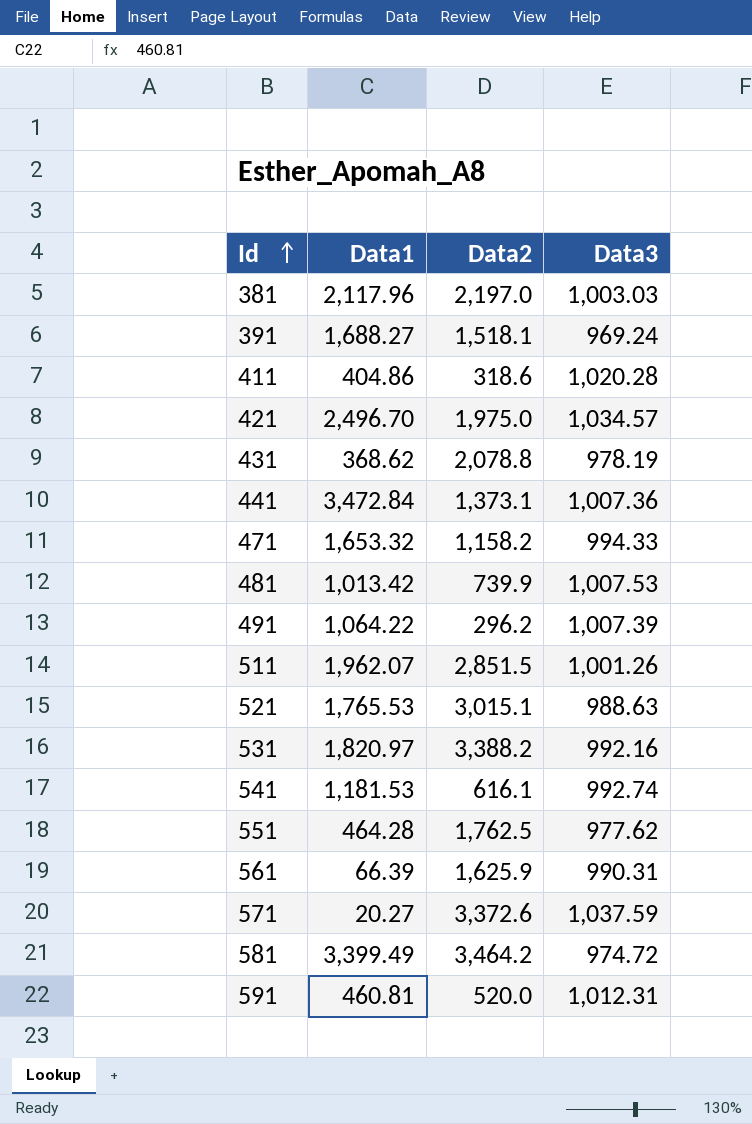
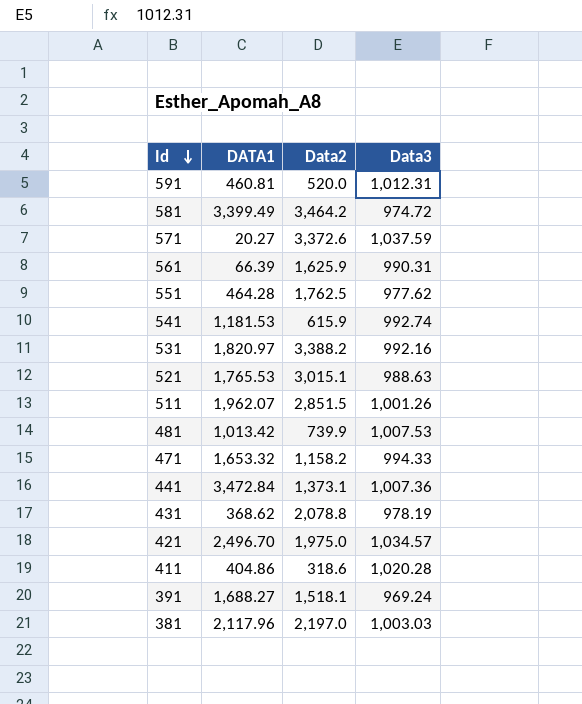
row order: Id ascending -> Id descending
column name: Data1 -> DATA1
row 491: 1,064.22 | 296.2 | 1,007.39 -> none
541 | Data2: 616.1 -> 615.9

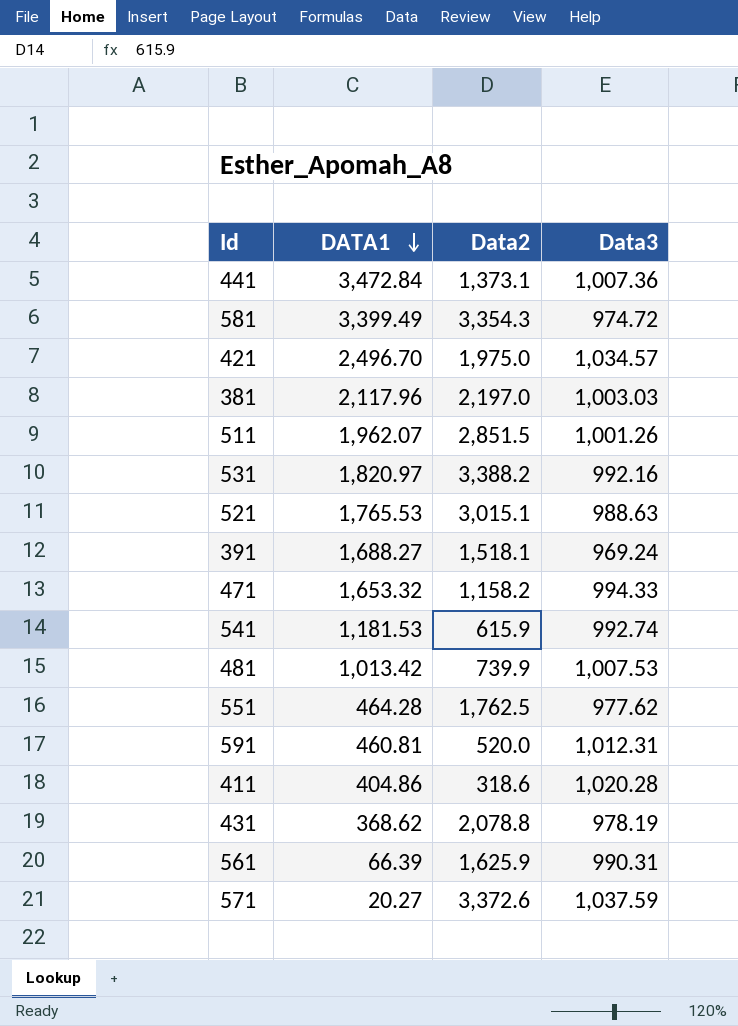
row order: Id descending -> DATA1 descending
581 | Data2: 3,464.2 -> 3,354.3

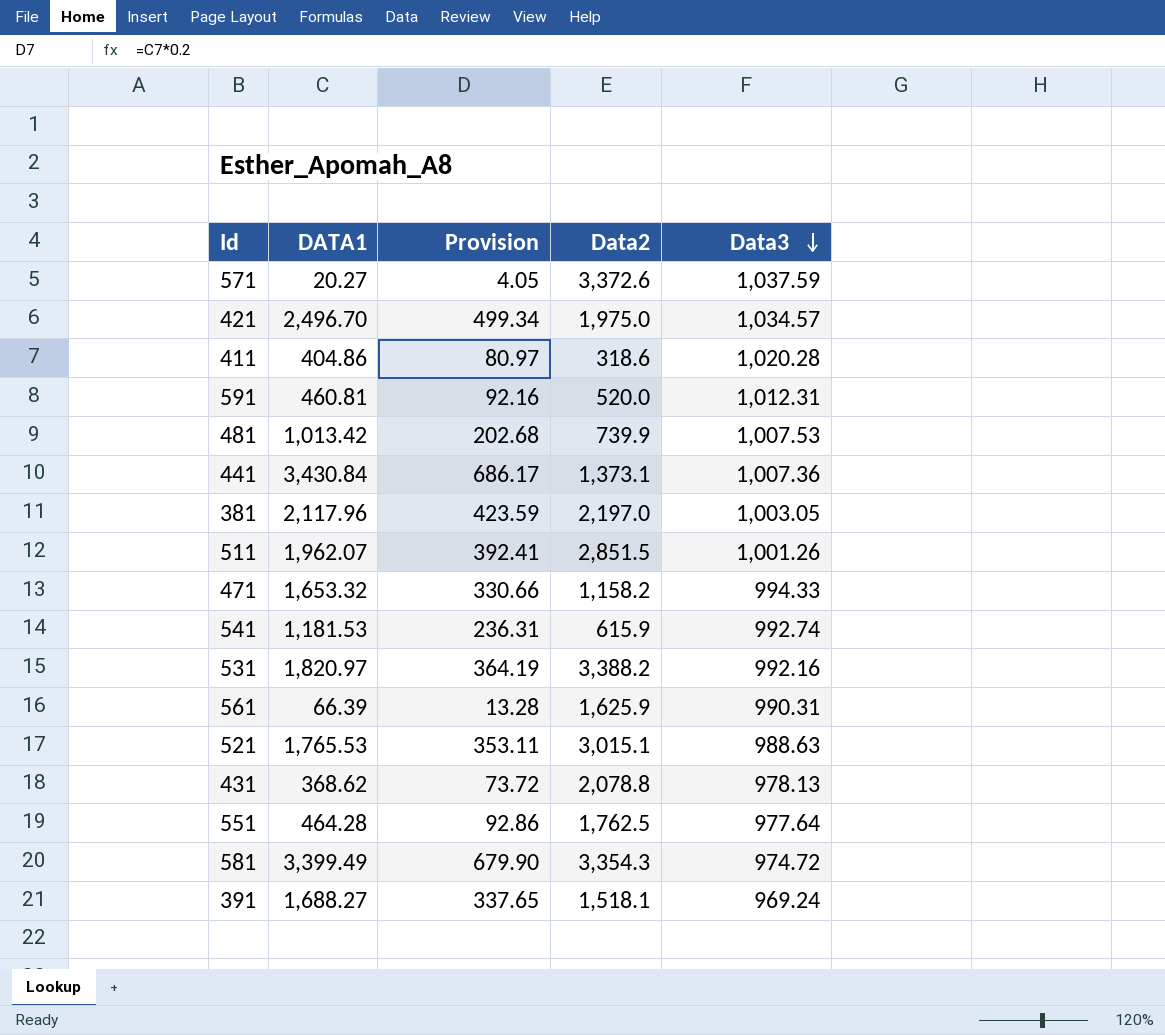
row order: DATA1 descending -> Data3 descending
column Provision | formula: none -> [DATA1] * 0.2
441 | DATA1: 3,472.84 -> 3,430.84
381 | Data3: 1,003.03 -> 1,003.05
431 | Data3: 978.19 -> 978.13
551 | Data3: 977.62 -> 977.64

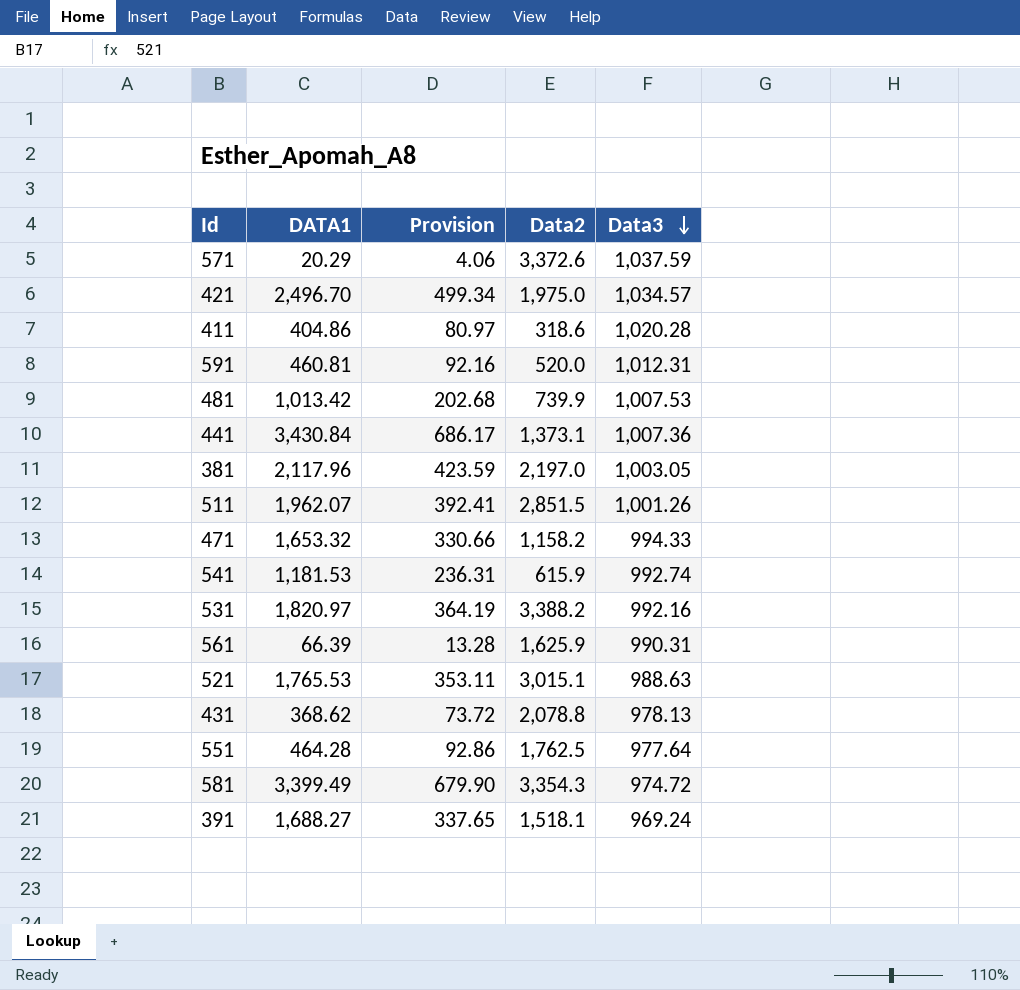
571 | DATA1: 20.27 -> 20.29
571 | Provision: 4.05 -> 4.06

